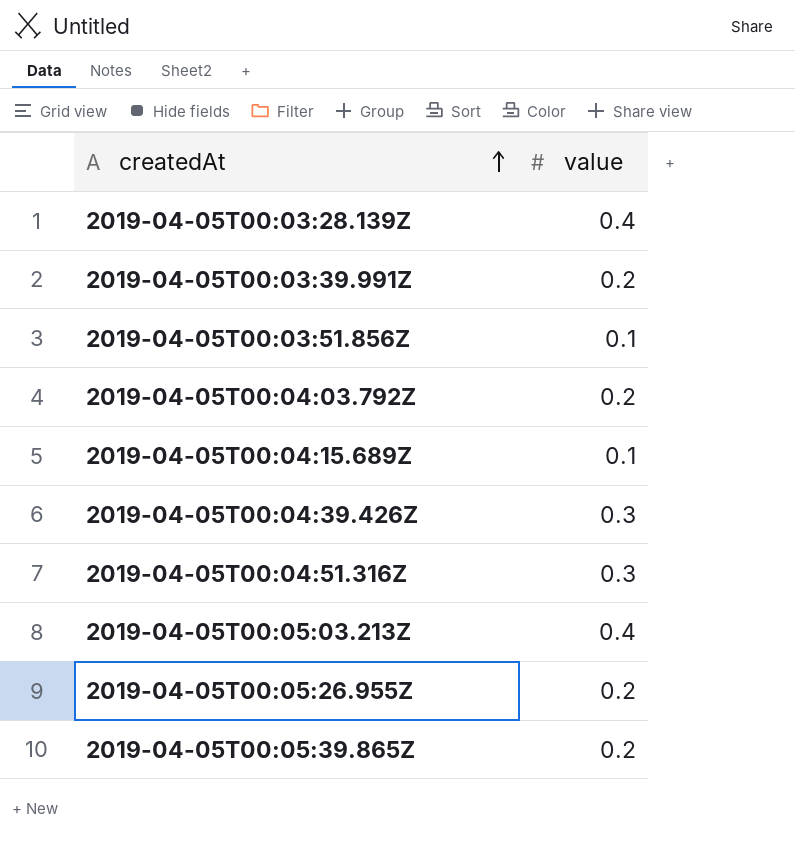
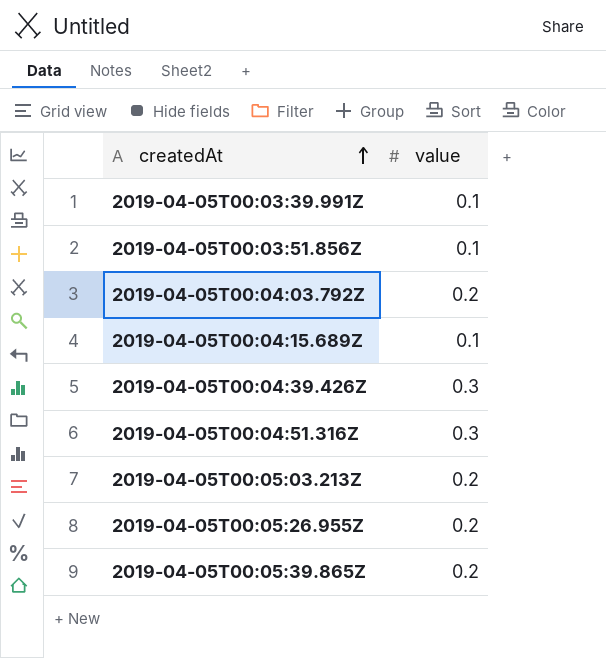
row 2019-04-05T00:03:28.139Z: 0.4 -> none
2019-04-05T00:03:39.991Z | value: 0.2 -> 0.1
2019-04-05T00:05:03.213Z | value: 0.4 -> 0.2

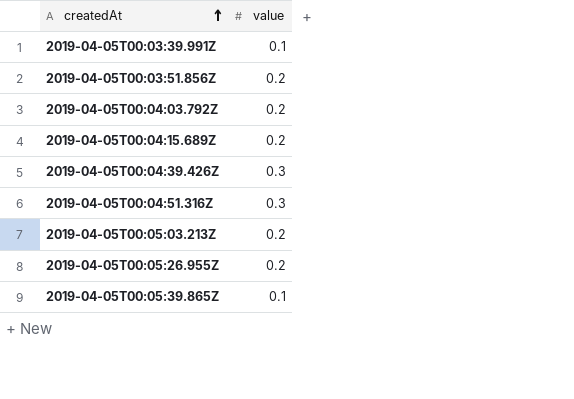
2019-04-05T00:03:51.856Z | value: 0.1 -> 0.2
2019-04-05T00:04:15.689Z | value: 0.1 -> 0.2
2019-04-05T00:05:39.865Z | value: 0.2 -> 0.1

